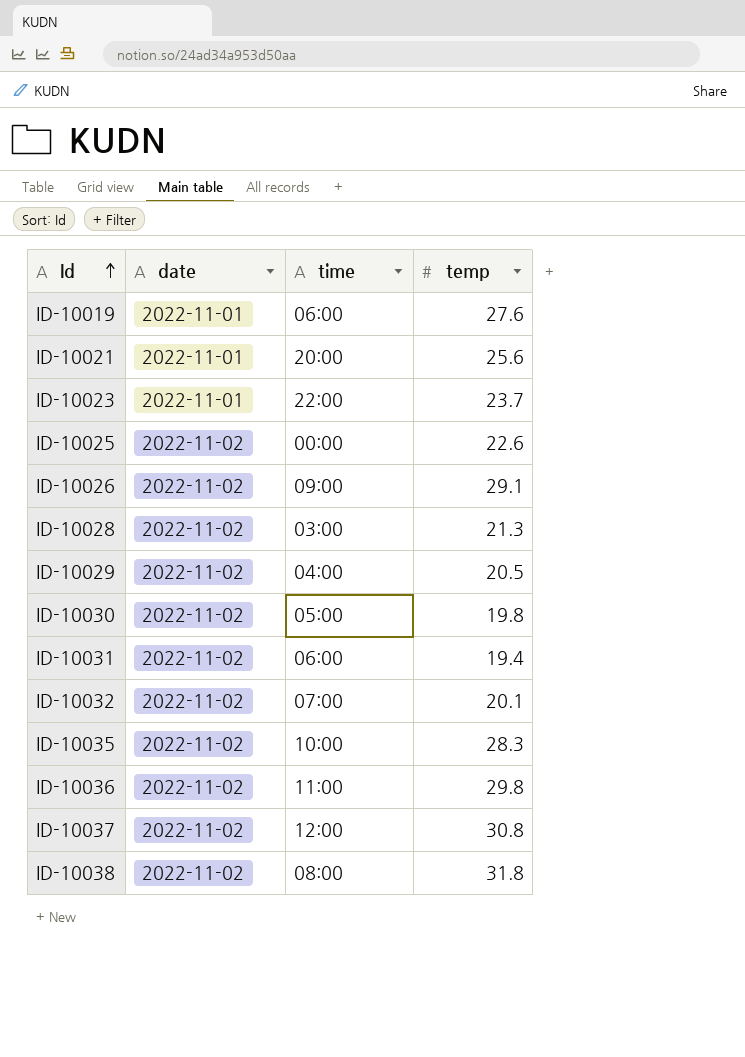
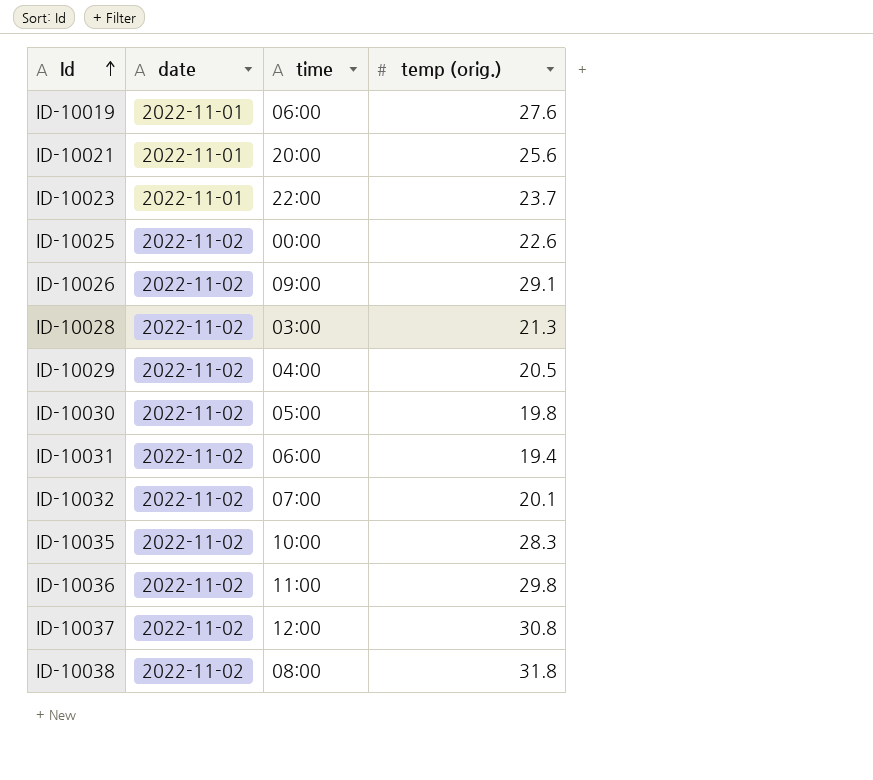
column name: temp -> temp (orig.)

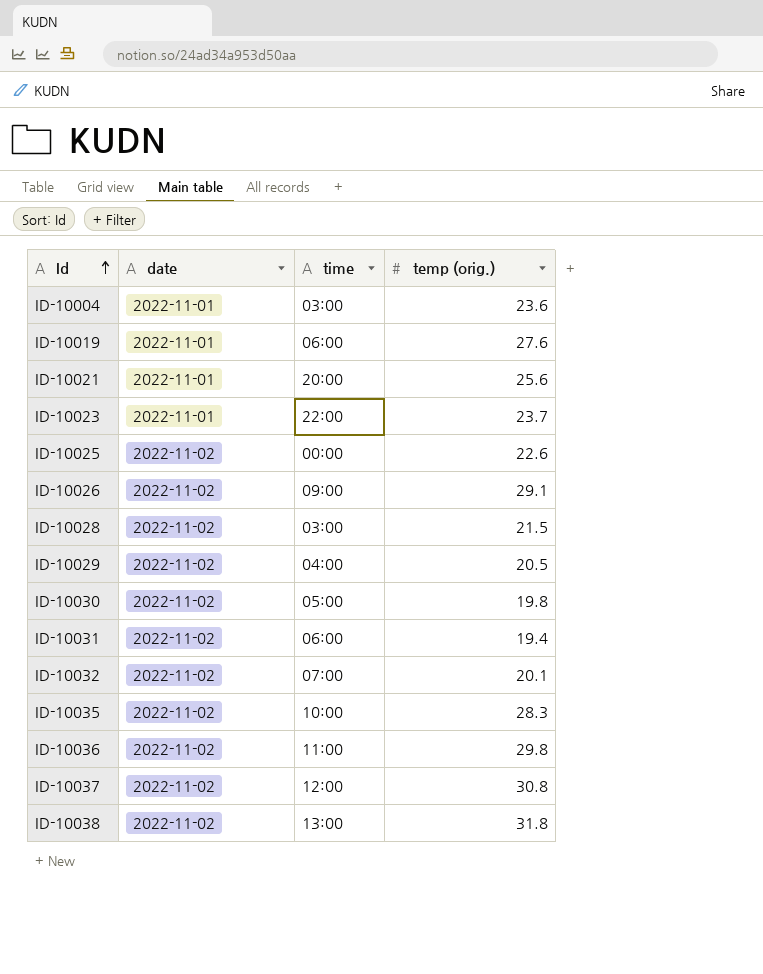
row ID-10004: none -> 2022-11-01 | 03:00 | 23.6
ID-10028 | temp (orig.): 21.3 -> 21.5
ID-10038 | time: 08:00 -> 13:00

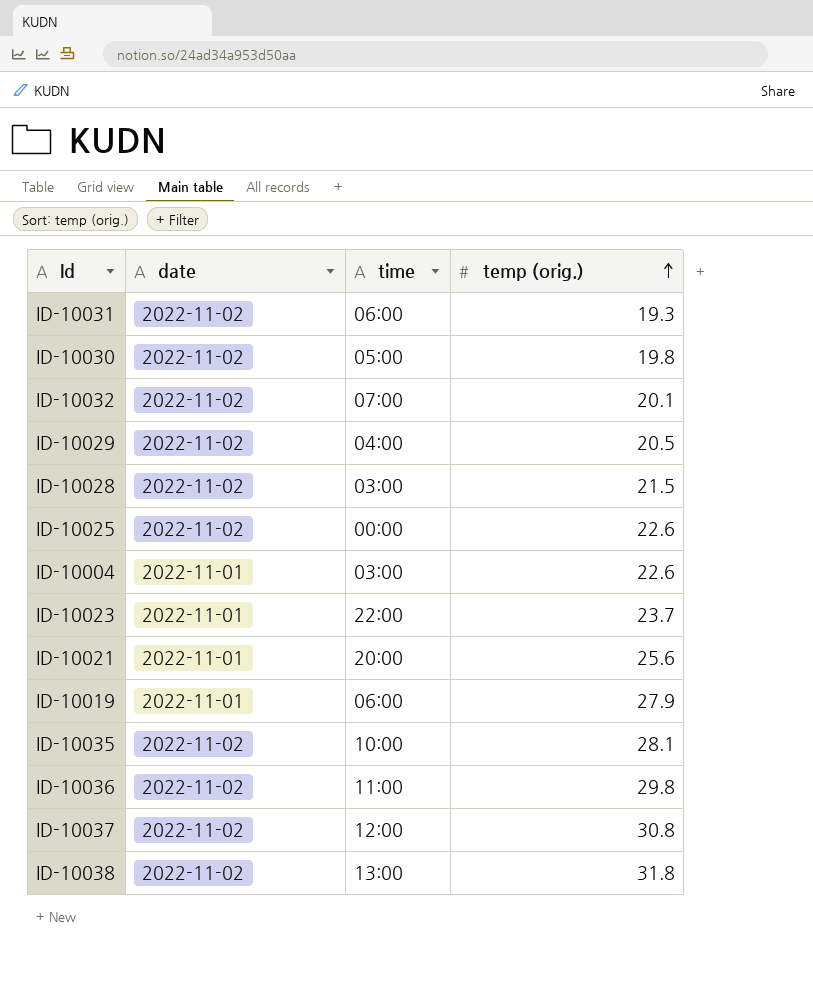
row order: Id ascending -> temp (orig.) ascending
row ID-10026: 2022-11-02 | 09:00 | 29.1 -> none
ID-10031 | temp (orig.): 19.4 -> 19.3
ID-10004 | temp (orig.): 23.6 -> 22.6
ID-10019 | temp (orig.): 27.6 -> 27.9
ID-10035 | temp (orig.): 28.3 -> 28.1

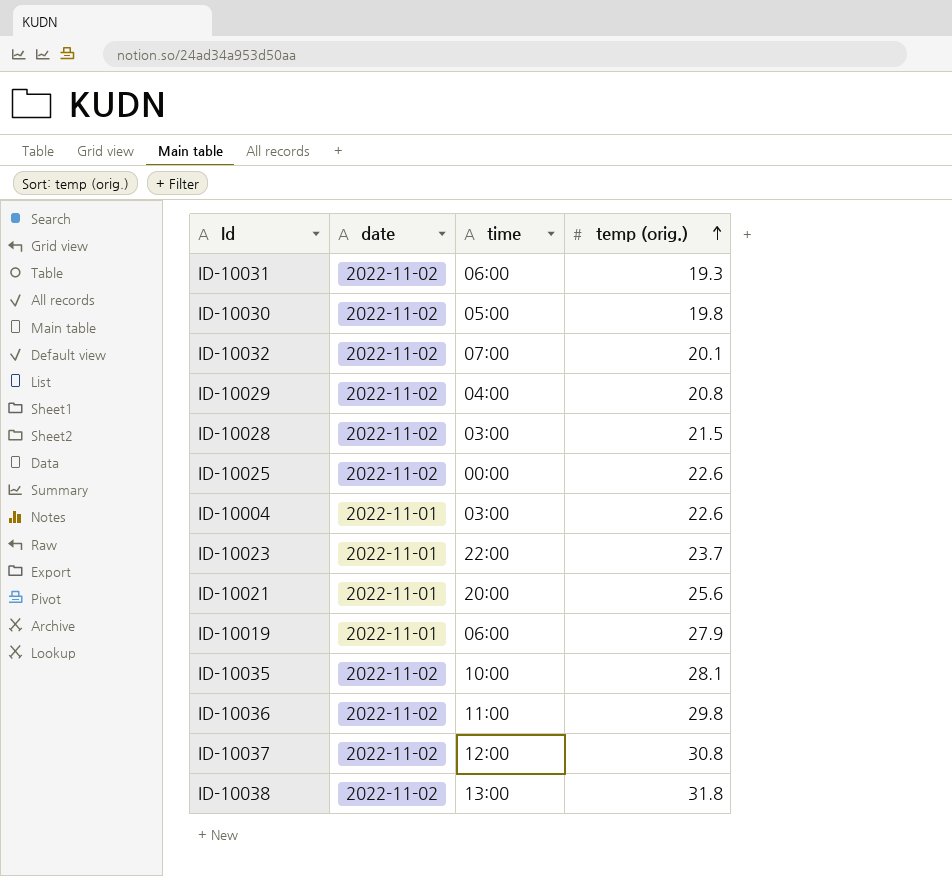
ID-10029 | temp (orig.): 20.5 -> 20.8

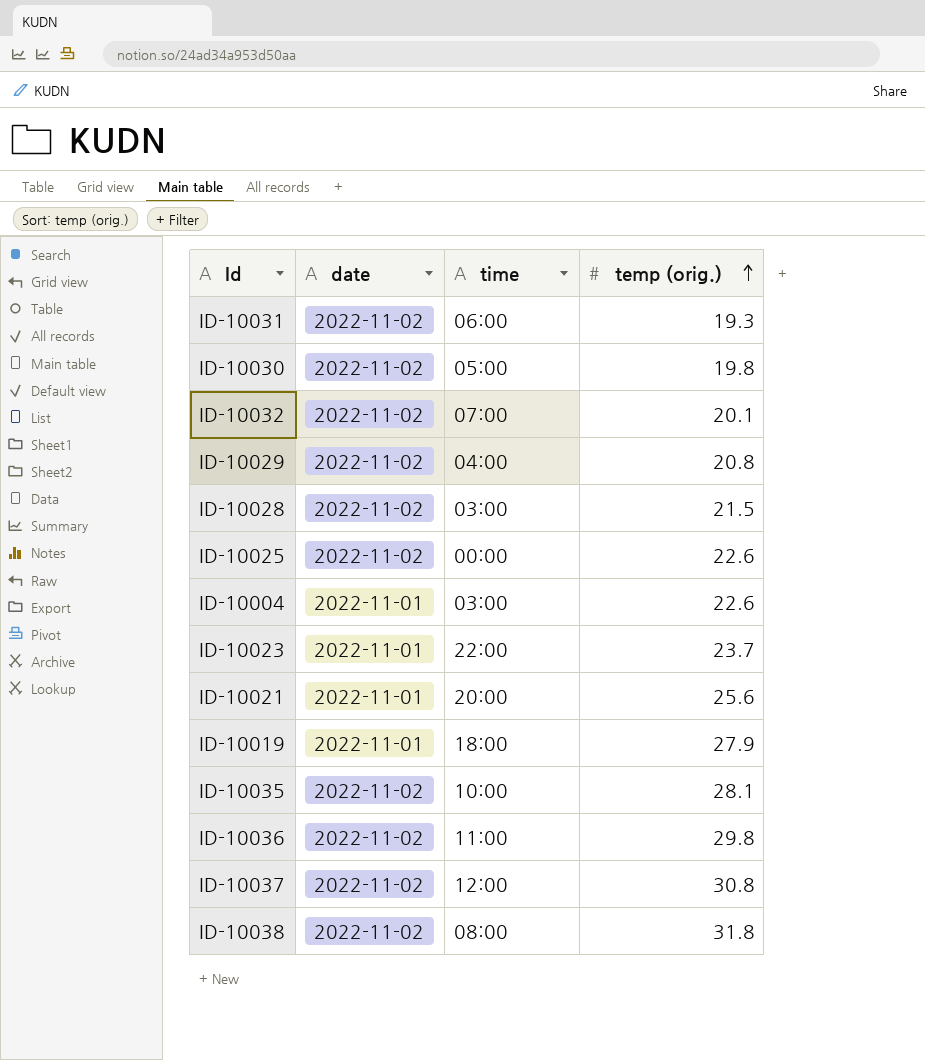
ID-10019 | time: 06:00 -> 18:00
ID-10038 | time: 13:00 -> 08:00

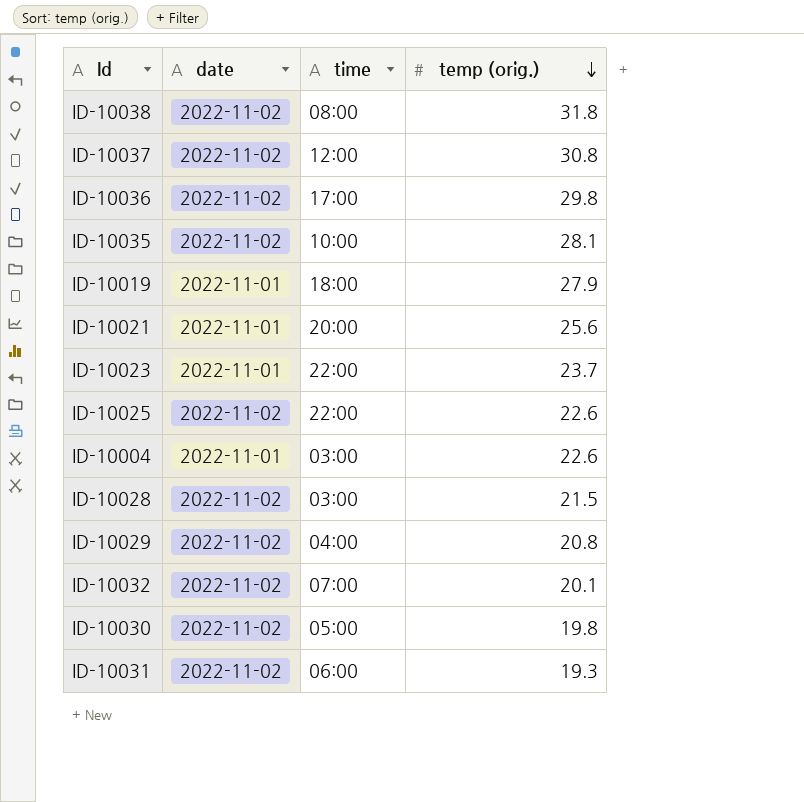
row order: temp (orig.) ascending -> temp (orig.) descending
ID-10036 | time: 11:00 -> 17:00
ID-10025 | time: 00:00 -> 22:00

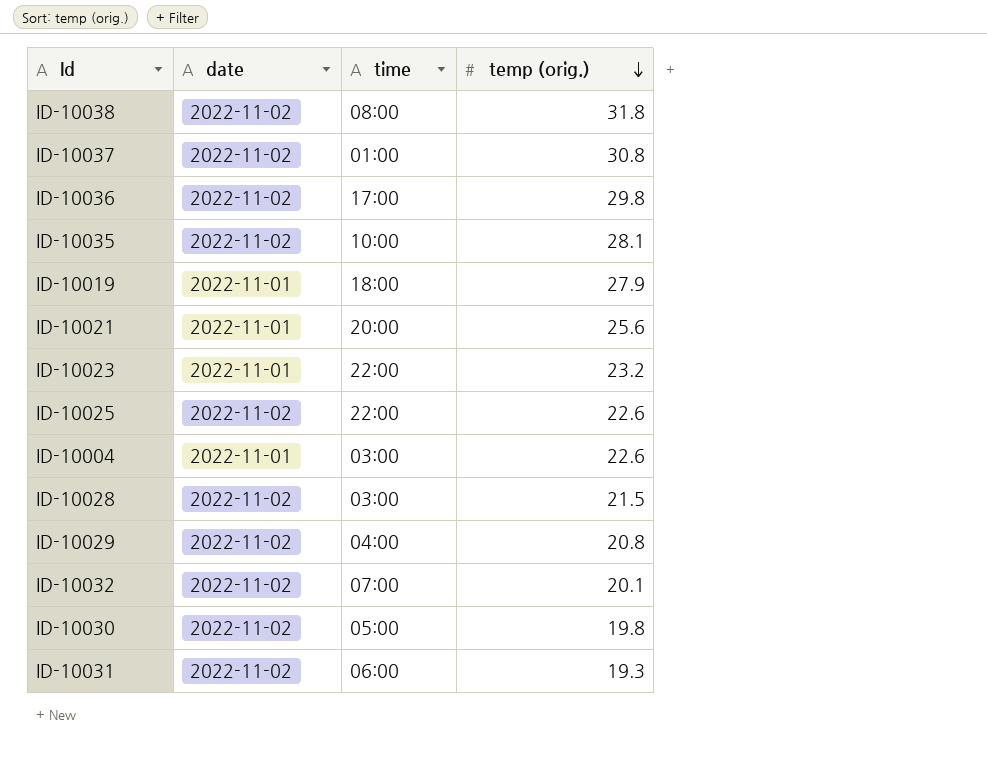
ID-10037 | time: 12:00 -> 01:00
ID-10023 | temp (orig.): 23.7 -> 23.2

